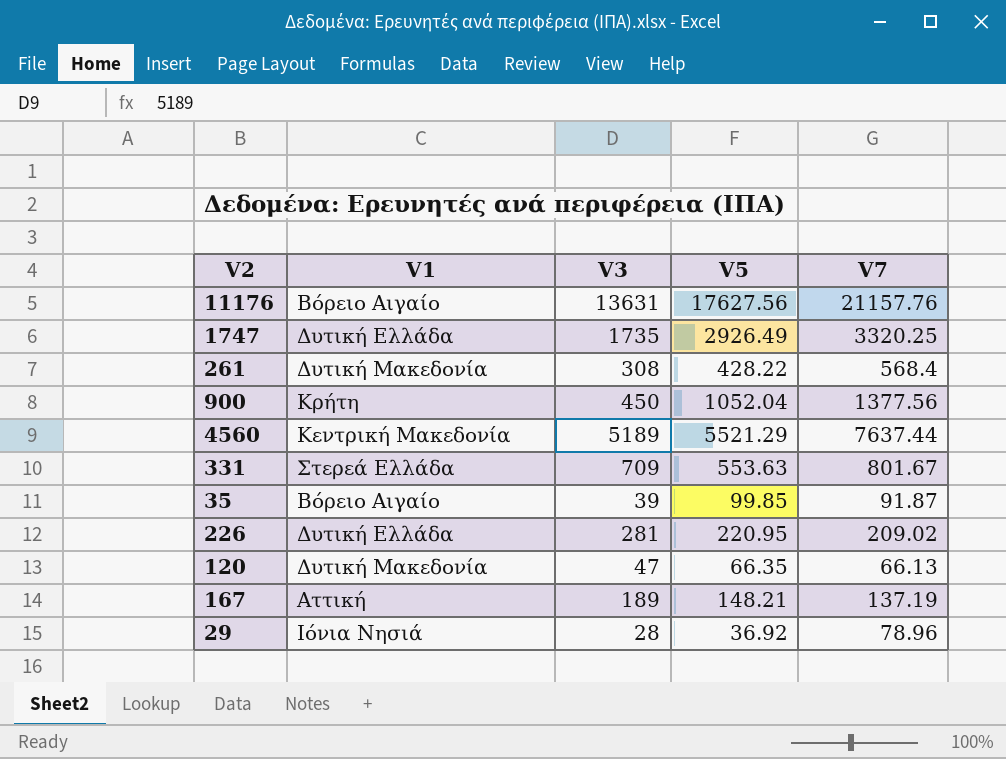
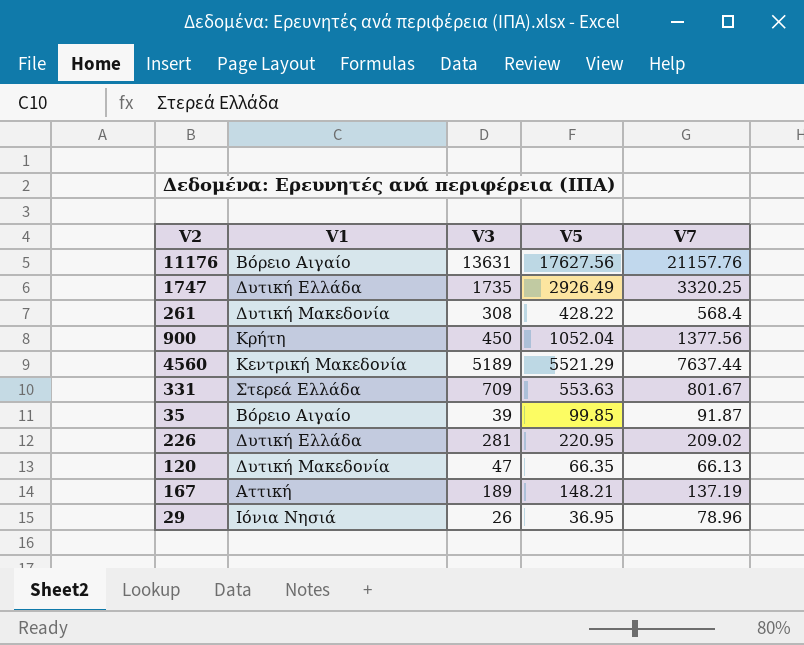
29 | V3: 28 -> 26
29 | V5: 36.92 -> 36.95

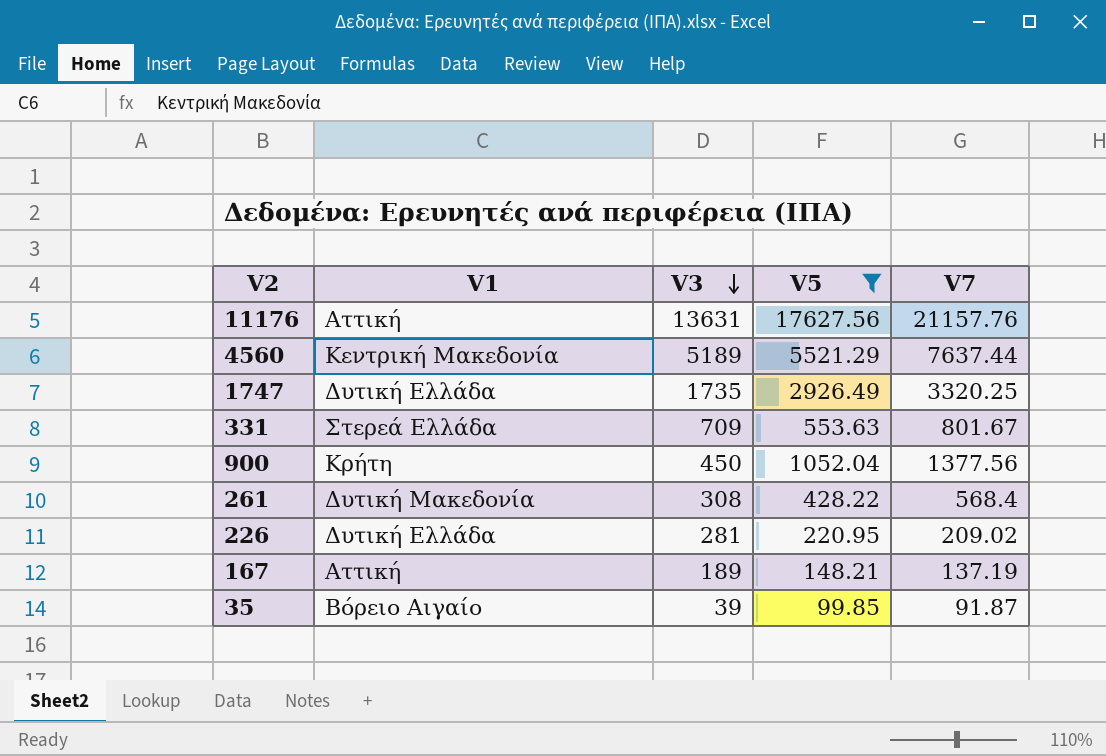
filter: none -> V5 >= 99.85
row order: none -> V3 descending
11176 | V1: Βόρειο Αιγαίο -> Aττική

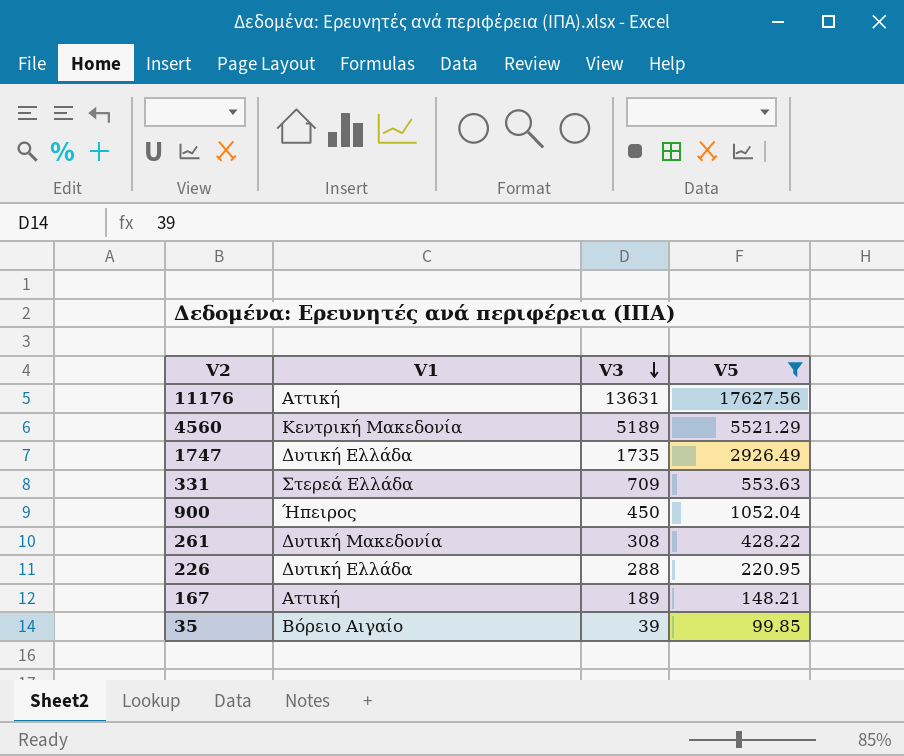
column V7 | position: 5 -> none
900 | V1: Κρήτη -> Ήπειρος
226 | V3: 281 -> 288

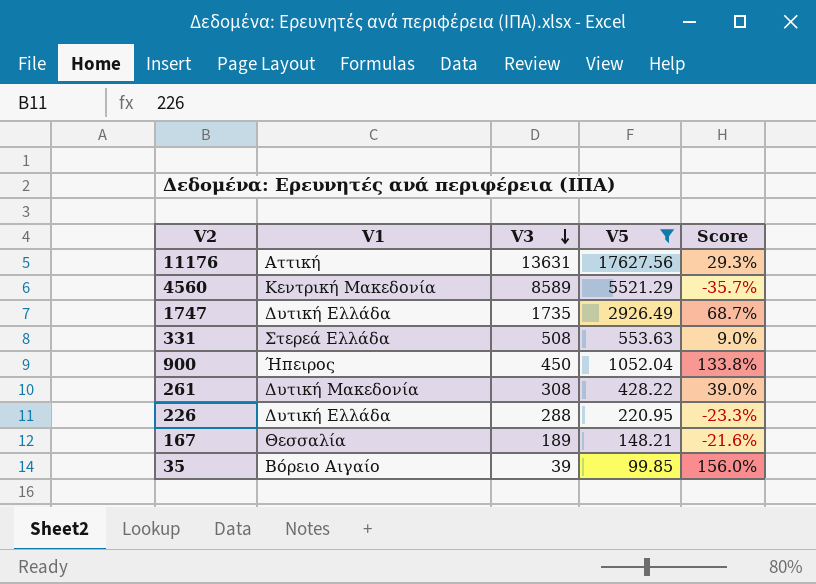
column Score | formula: none -> ([V5] - [V3]) / [V3]
4560 | V3: 5189 -> 8589
331 | V3: 709 -> 508
167 | V1: Aττική -> Θεσσαλία

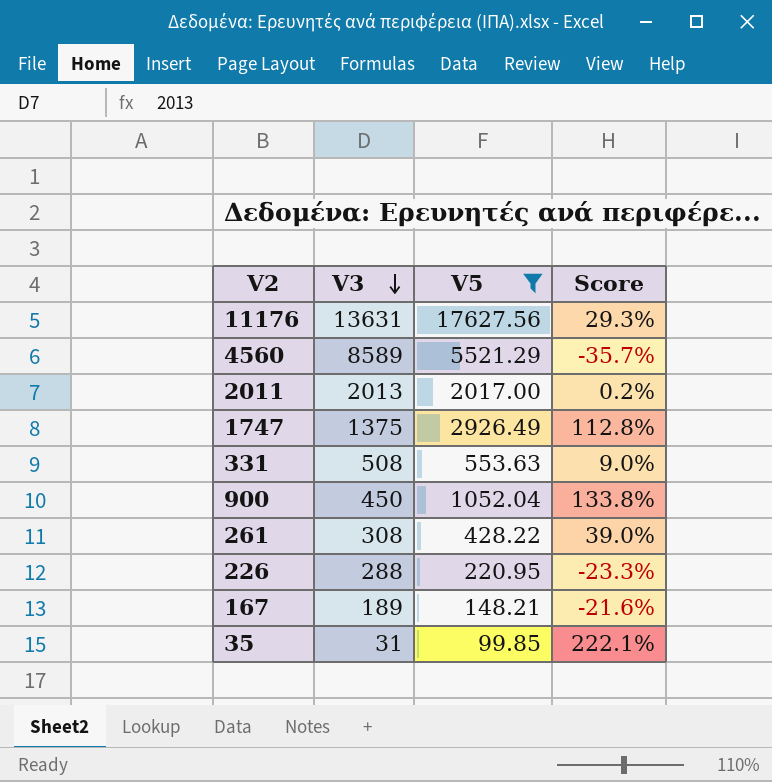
column V1 | position: 2 -> none
row 2011: none -> 2013 | 2017.00 | 0.2%
1747 | V3: 1735 -> 1375
1747 | Score: 68.7% -> 112.8%
35 | V3: 39 -> 31
35 | Score: 156.0% -> 222.1%

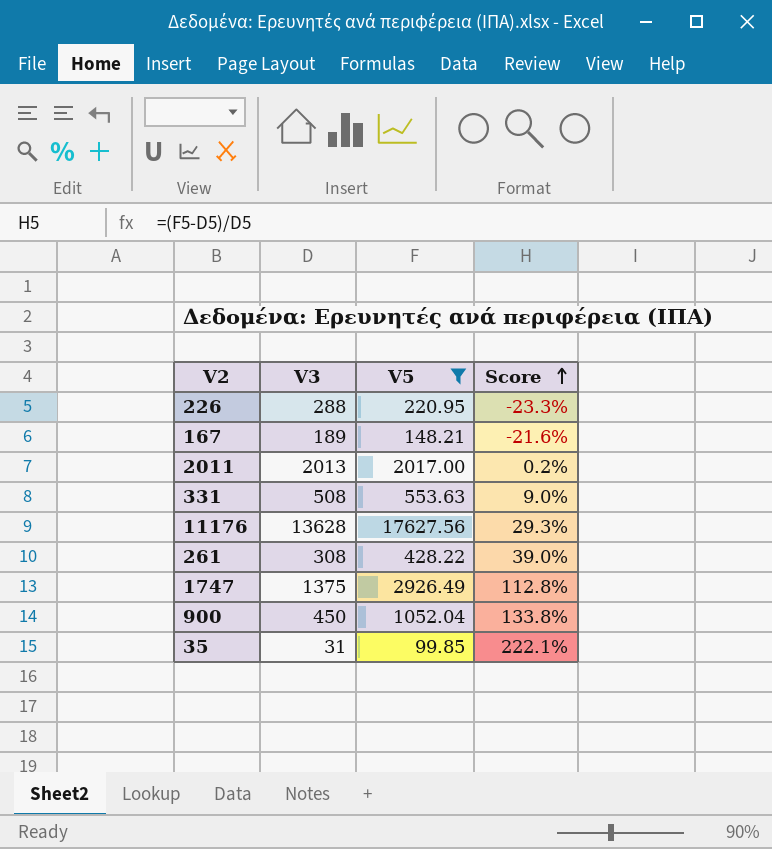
row order: V3 descending -> Score ascending
row 4560: 8589 | 5521.29 | -35.7% -> none
11176 | V3: 13631 -> 13628

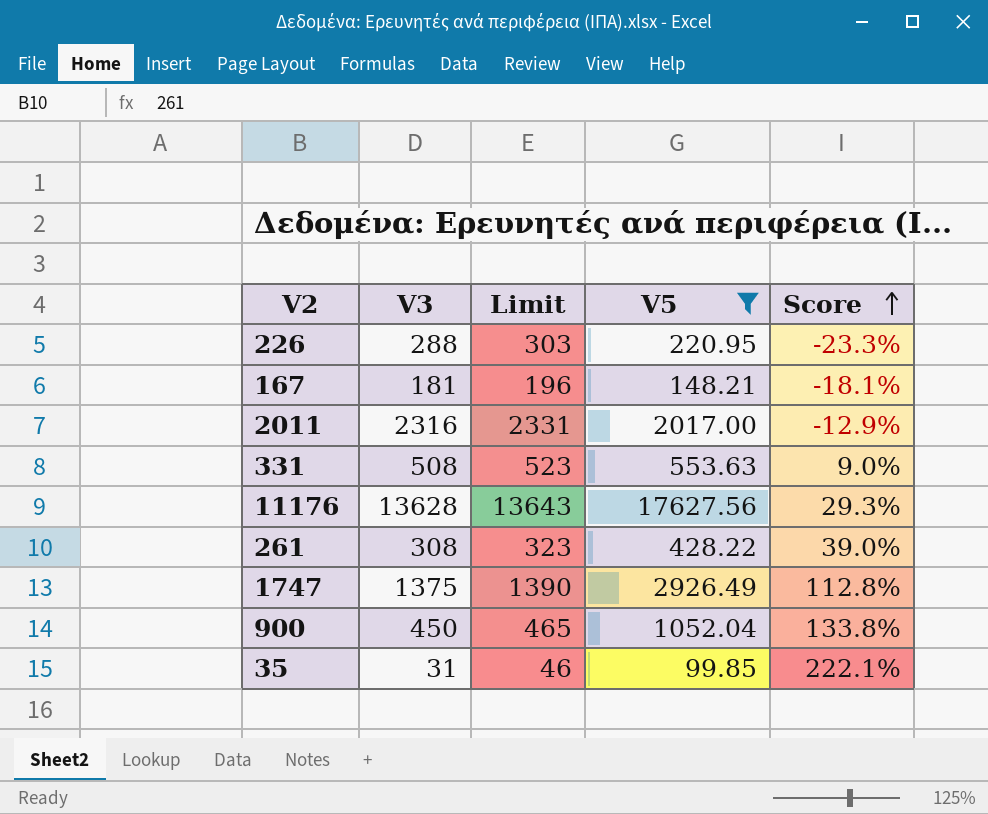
column Limit | formula: none -> [V3] + 15
167 | V3: 189 -> 181
167 | Score: -21.6% -> -18.1%
2011 | V3: 2013 -> 2316
2011 | Score: 0.2% -> -12.9%

